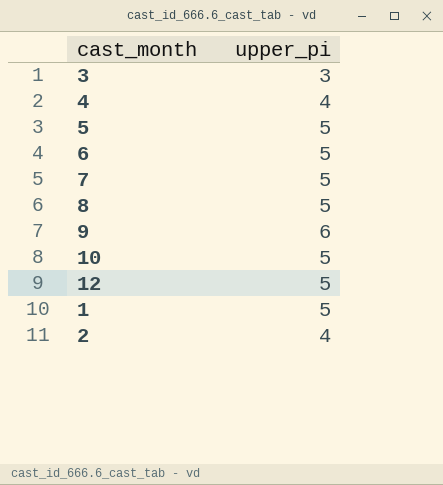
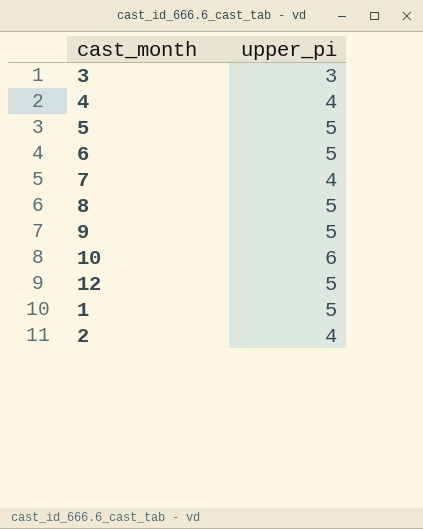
7 | upper_pi: 5 -> 4
9 | upper_pi: 6 -> 5
10 | upper_pi: 5 -> 6

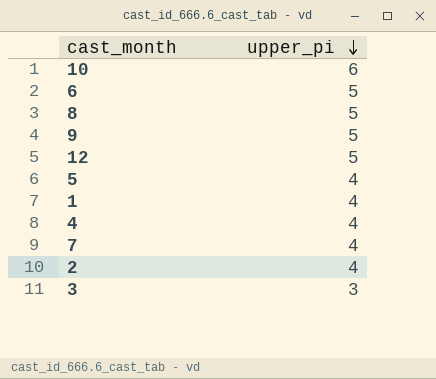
row order: none -> upper_pi descending
5 | upper_pi: 5 -> 4
1 | upper_pi: 5 -> 4

